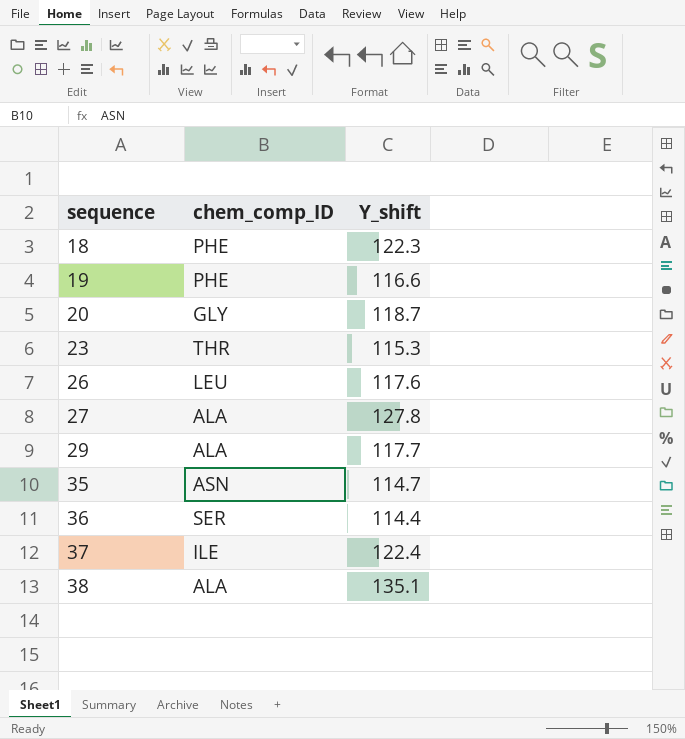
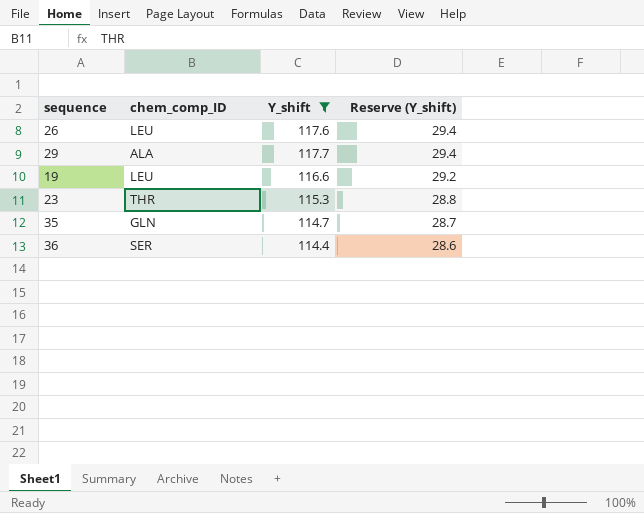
filter: none -> Y_shift <= 117.7
row order: sequence ascending -> Reserve (Y_shift) descending
column Reserve (Y_shift) | formula: none -> [Y_shift] * 0.25
19 | chem_comp_ID: PHE -> LEU
35 | chem_comp_ID: ASN -> GLN

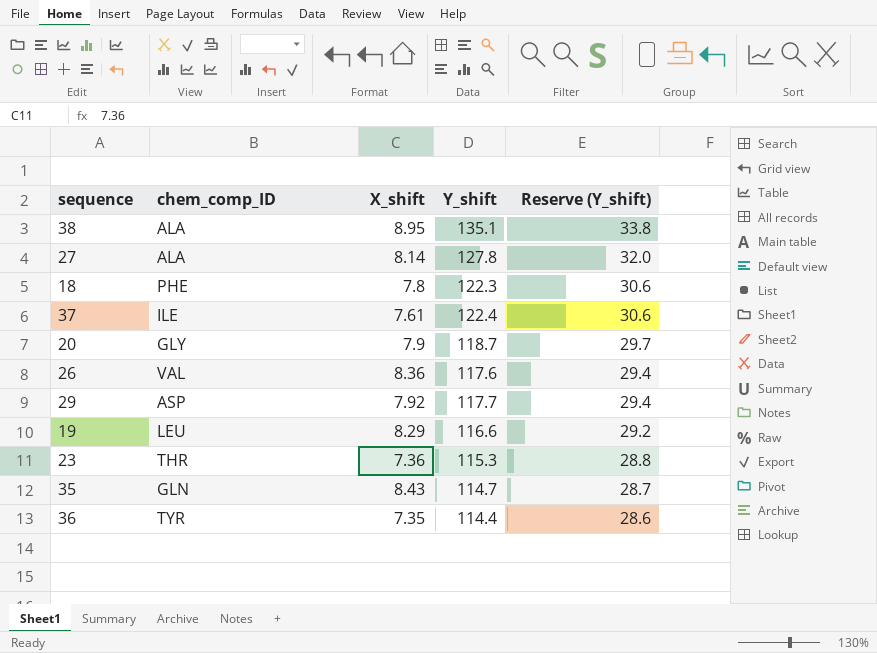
filter: Y_shift <= 117.7 -> none
column X_shift | position: none -> 3
26 | chem_comp_ID: LEU -> VAL
29 | chem_comp_ID: ALA -> ASP
36 | chem_comp_ID: SER -> TYR

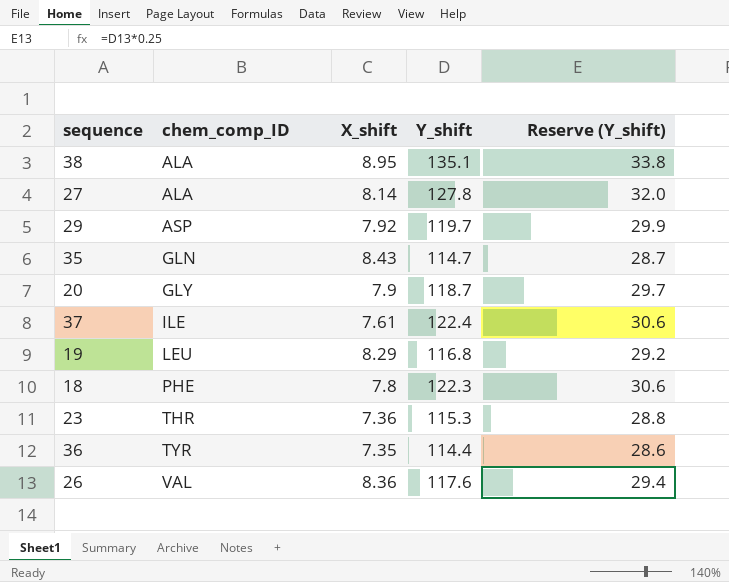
row order: Reserve (Y_shift) descending -> chem_comp_ID ascending
29 | Y_shift: 117.7 -> 119.7
29 | Reserve (Y_shift): 29.4 -> 29.9
19 | Y_shift: 116.6 -> 116.8

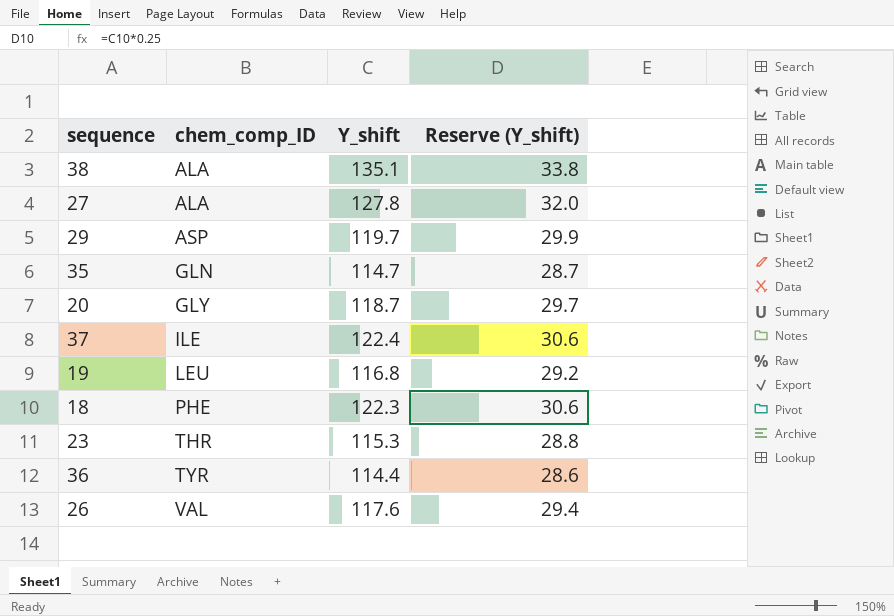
column X_shift | position: 3 -> none

